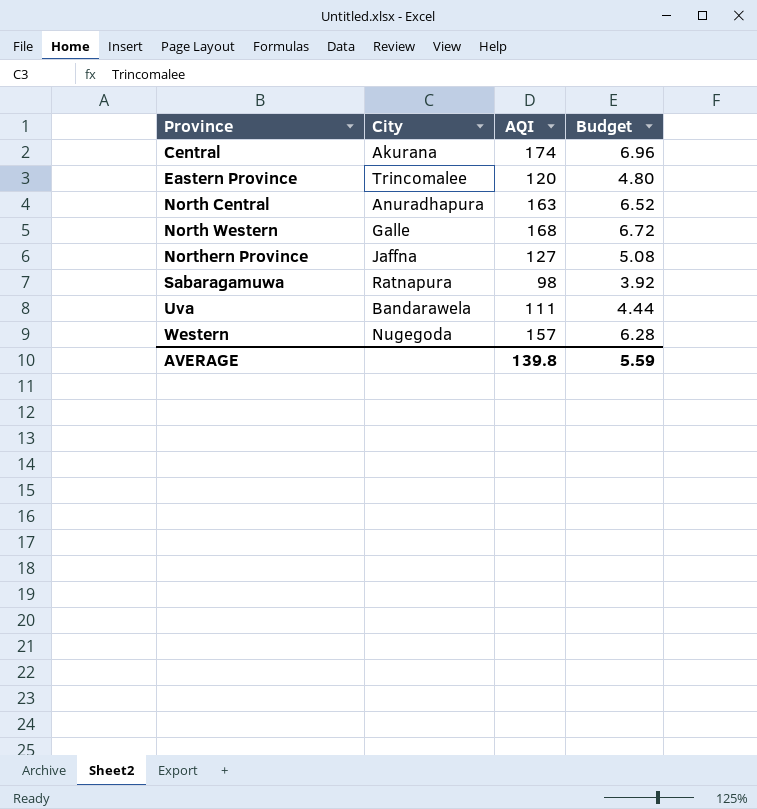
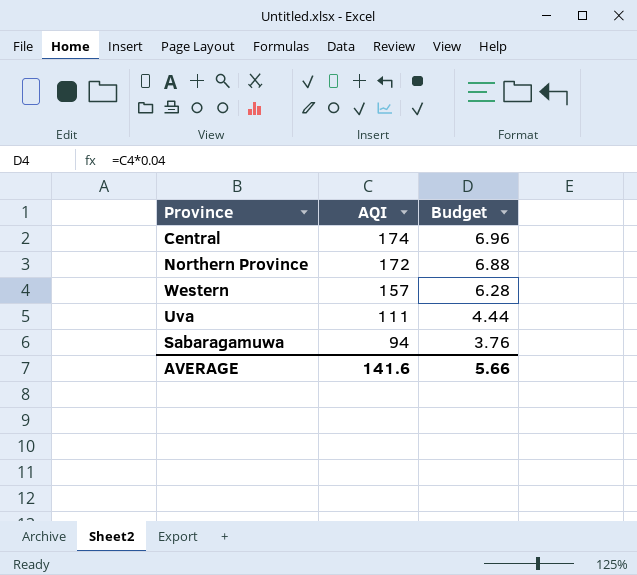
row order: Province ascending -> AQI descending
column City | position: 2 -> none
row Eastern Province: Trincomalee | 120 | 4.80 -> none
row North Central: Anuradhapura | 163 | 6.52 -> none
row North Western: Galle | 168 | 6.72 -> none
Northern Province | AQI: 127 -> 172
Northern Province | Budget: 5.08 -> 6.88
Sabaragamuwa | AQI: 98 -> 94
Sabaragamuwa | Budget: 3.92 -> 3.76
AVERAGE | AQI: 139.8 -> 141.6
AVERAGE | Budget: 5.59 -> 5.66

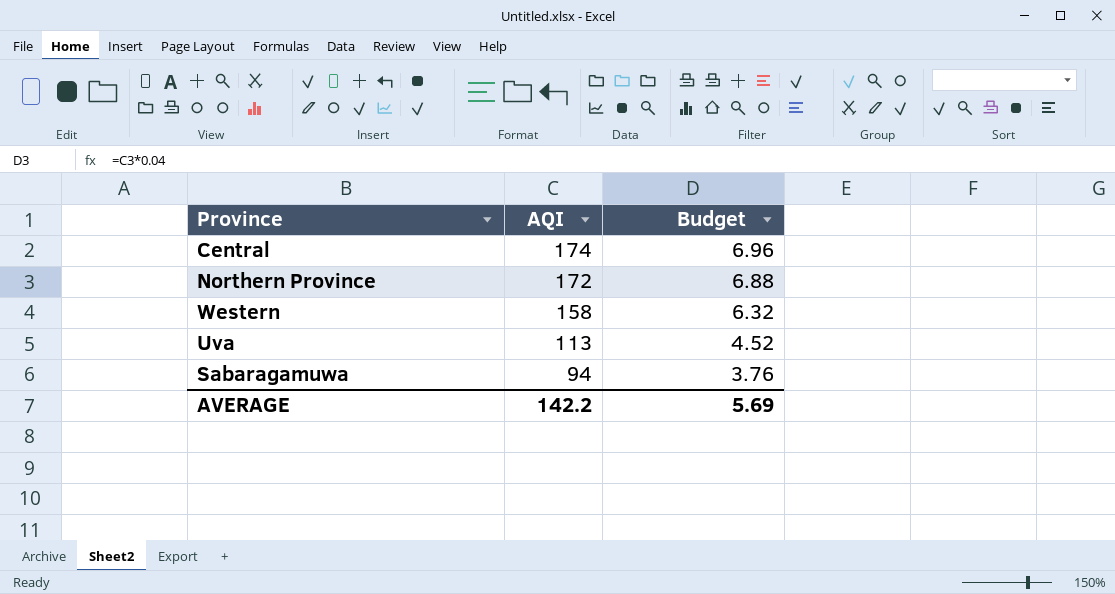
Western | AQI: 157 -> 158
Western | Budget: 6.28 -> 6.32
Uva | AQI: 111 -> 113
Uva | Budget: 4.44 -> 4.52
AVERAGE | AQI: 141.6 -> 142.2
AVERAGE | Budget: 5.66 -> 5.69

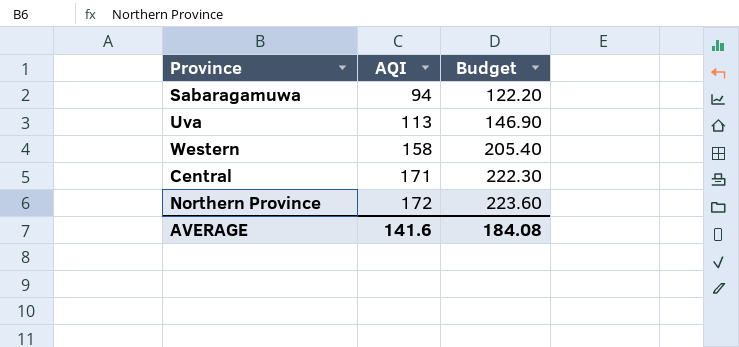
row order: AQI descending -> AQI ascending
column Budget | formula: [AQI] * 0.04 -> [AQI] * 1.3
Central | AQI: 174 -> 171
AVERAGE | AQI: 142.2 -> 141.6
AVERAGE | Budget: 5.69 -> 184.08

